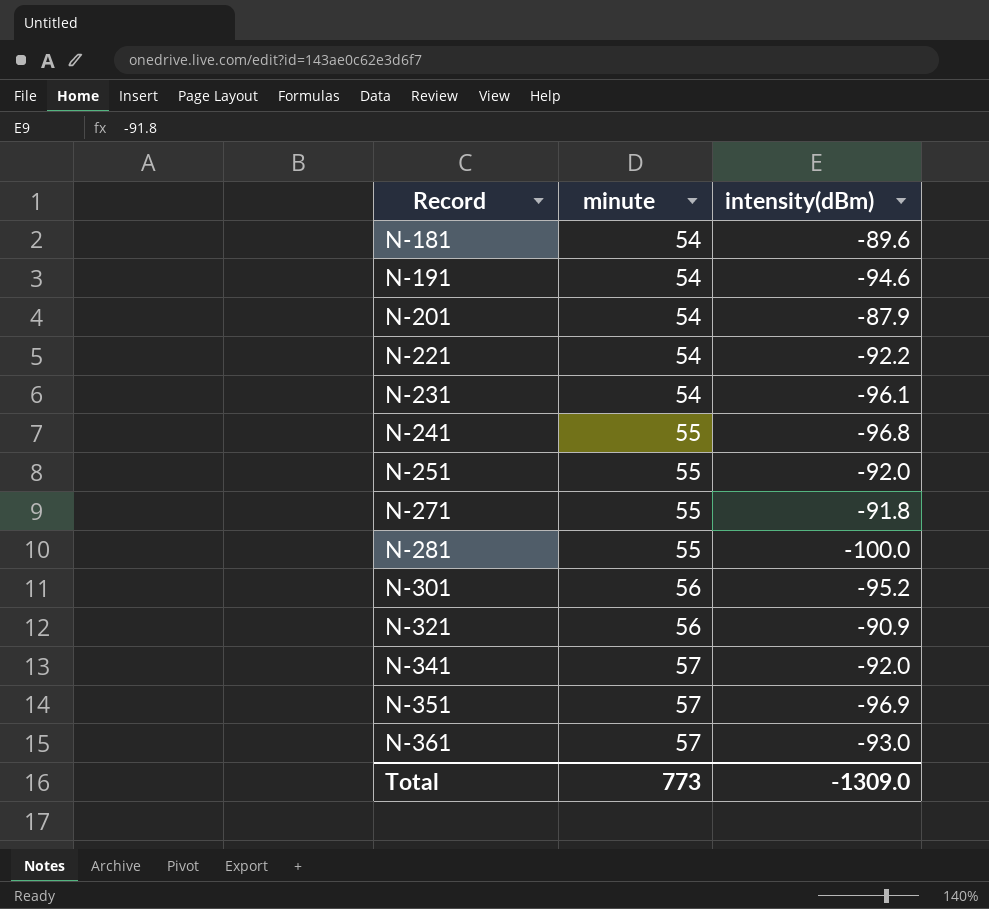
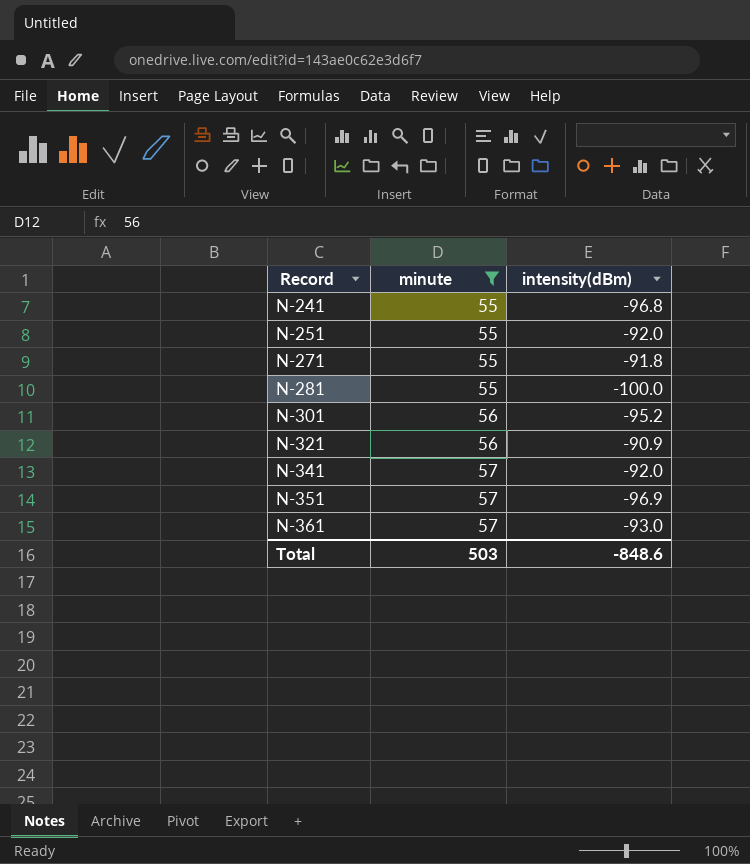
filter: none -> minute != 54
Total | minute: 773 -> 503
Total | intensity(dBm): -1309.0 -> -848.6

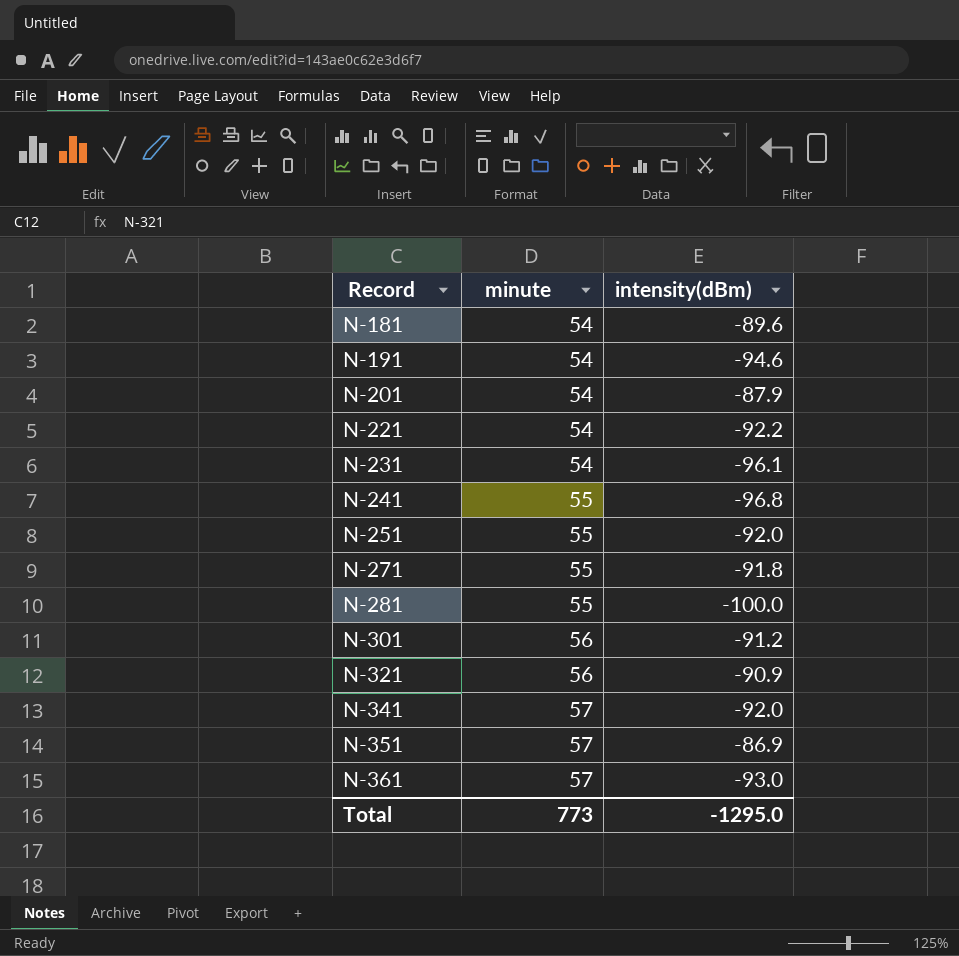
filter: minute != 54 -> none
N-301 | intensity(dBm): -95.2 -> -91.2
N-351 | intensity(dBm): -96.9 -> -86.9
Total | minute: 503 -> 773
Total | intensity(dBm): -848.6 -> -1295.0

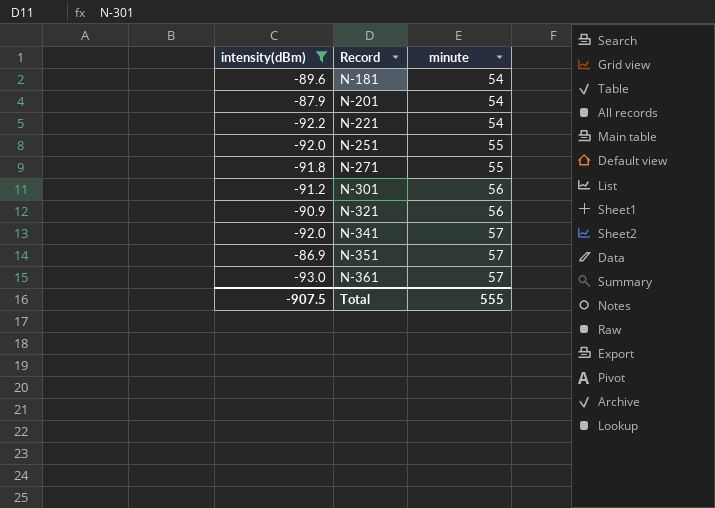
filter: none -> intensity(dBm) >= -93.0
column intensity(dBm) | position: 3 -> 1
Total | intensity(dBm): -1295.0 -> -907.5
Total | minute: 773 -> 555

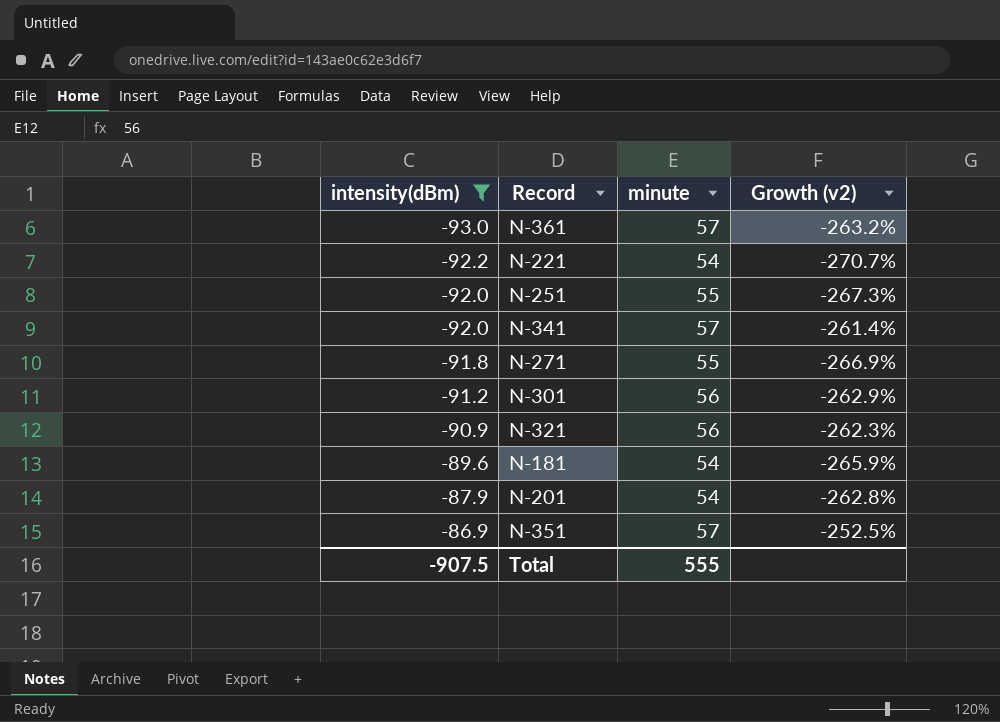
row order: Record ascending -> intensity(dBm) ascending
column Growth (v2) | formula: none -> ([intensity(dBm)] - [minute]) / [minute]

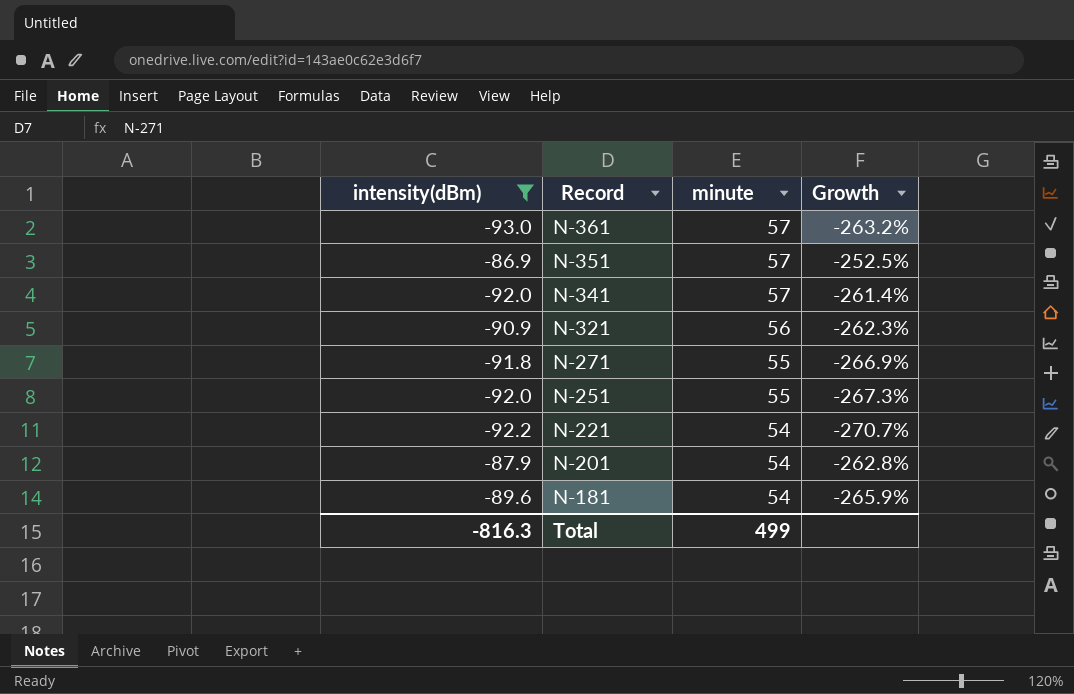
row order: intensity(dBm) ascending -> Record descending
column name: Growth (v2) -> Growth
row N-301: -91.2 | 56 | -262.9% -> none
Total | intensity(dBm): -907.5 -> -816.3
Total | minute: 555 -> 499

